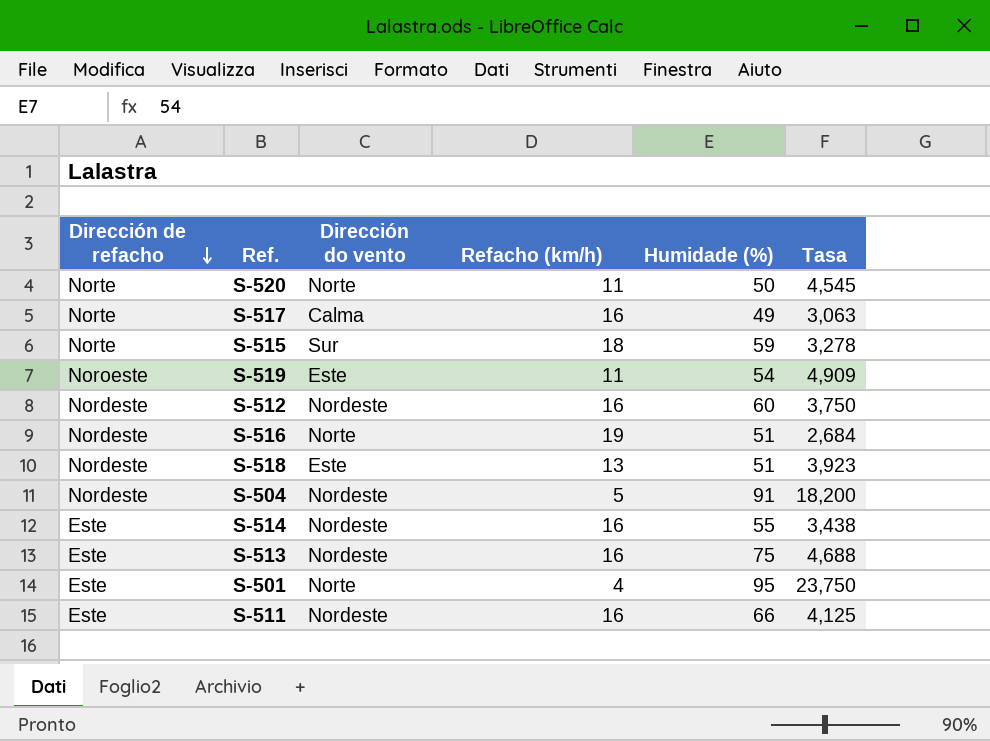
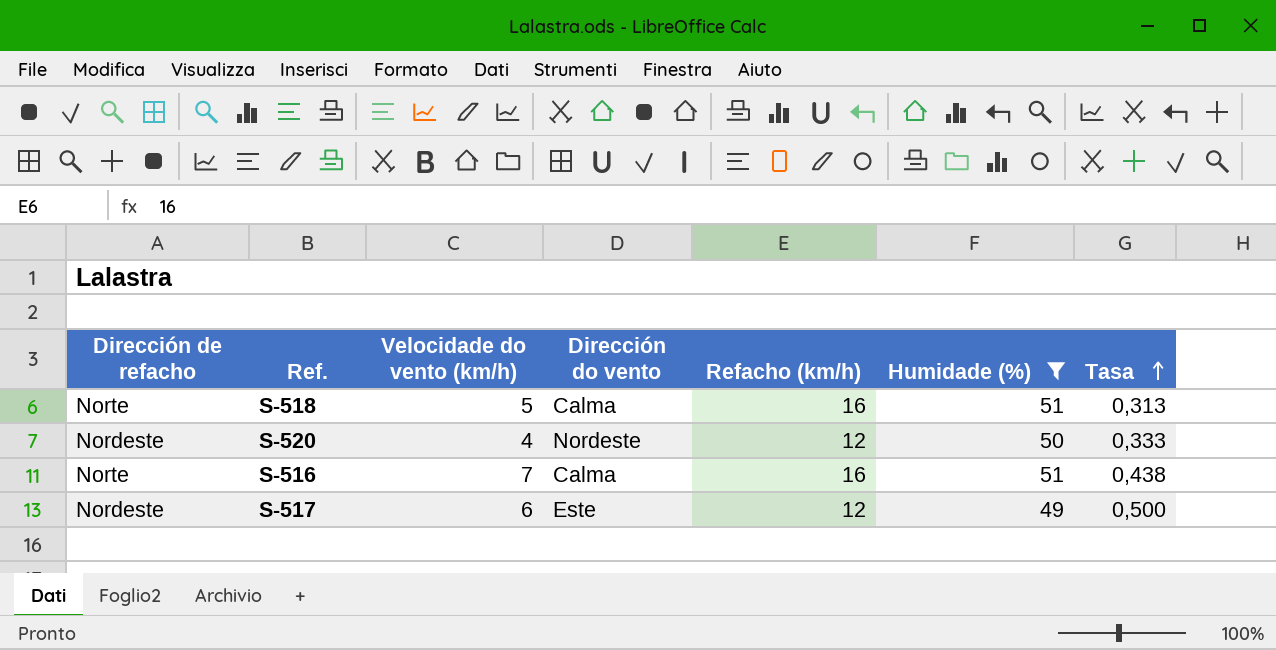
filter: none -> Humidade (%) <= 51
row order: Dirección de refacho descending -> Tasa ascending
column Velocidade do vento (km/h) | position: none -> 3
column Tasa | formula: [Humidade (%)] / [Refacho (km/h)] -> [Velocidade do vento (km/h)] / [Refacho (km/h)]
S-518 | Dirección de refacho: Nordeste -> Norte
S-518 | Dirección do vento: Este -> Calma
S-518 | Refacho (km/h): 13 -> 16
S-520 | Dirección de refacho: Norte -> Nordeste
S-520 | Dirección do vento: Norte -> Nordeste
S-520 | Refacho (km/h): 11 -> 12
S-516 | Dirección de refacho: Nordeste -> Norte
S-516 | Dirección do vento: Norte -> Calma
S-516 | Refacho (km/h): 19 -> 16
S-517 | Dirección de refacho: Norte -> Nordeste
S-517 | Dirección do vento: Calma -> Este
S-517 | Refacho (km/h): 16 -> 12

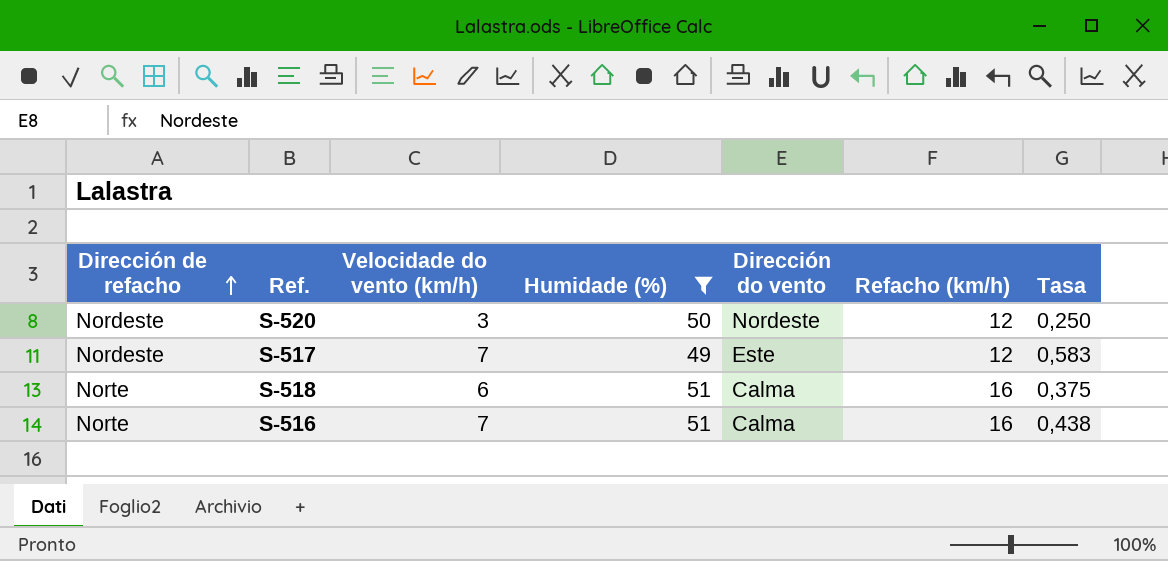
row order: Tasa ascending -> Dirección de refacho ascending
column Humidade (%) | position: 6 -> 4
S-520 | Velocidade do vento (km/h): 4 -> 3
S-520 | Tasa: 0,333 -> 0,250
S-517 | Velocidade do vento (km/h): 6 -> 7
S-517 | Tasa: 0,500 -> 0,583
S-518 | Velocidade do vento (km/h): 5 -> 6
S-518 | Tasa: 0,313 -> 0,375

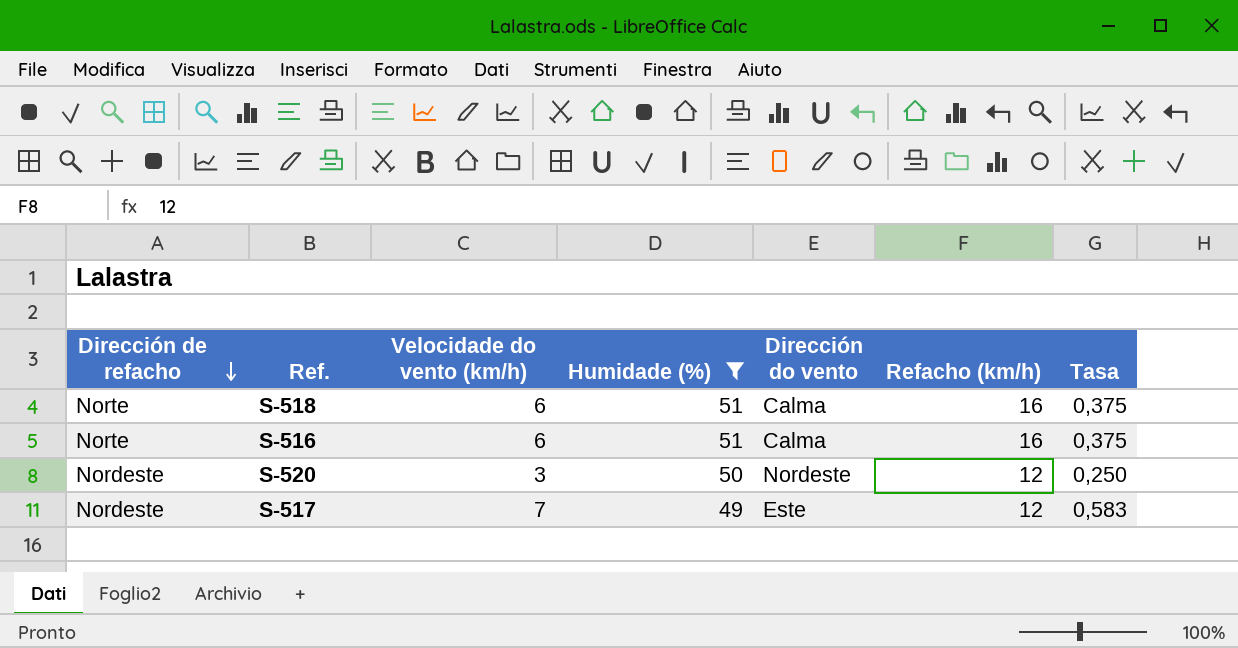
row order: Dirección de refacho ascending -> Dirección de refacho descending
S-516 | Velocidade do vento (km/h): 7 -> 6
S-516 | Tasa: 0,438 -> 0,375

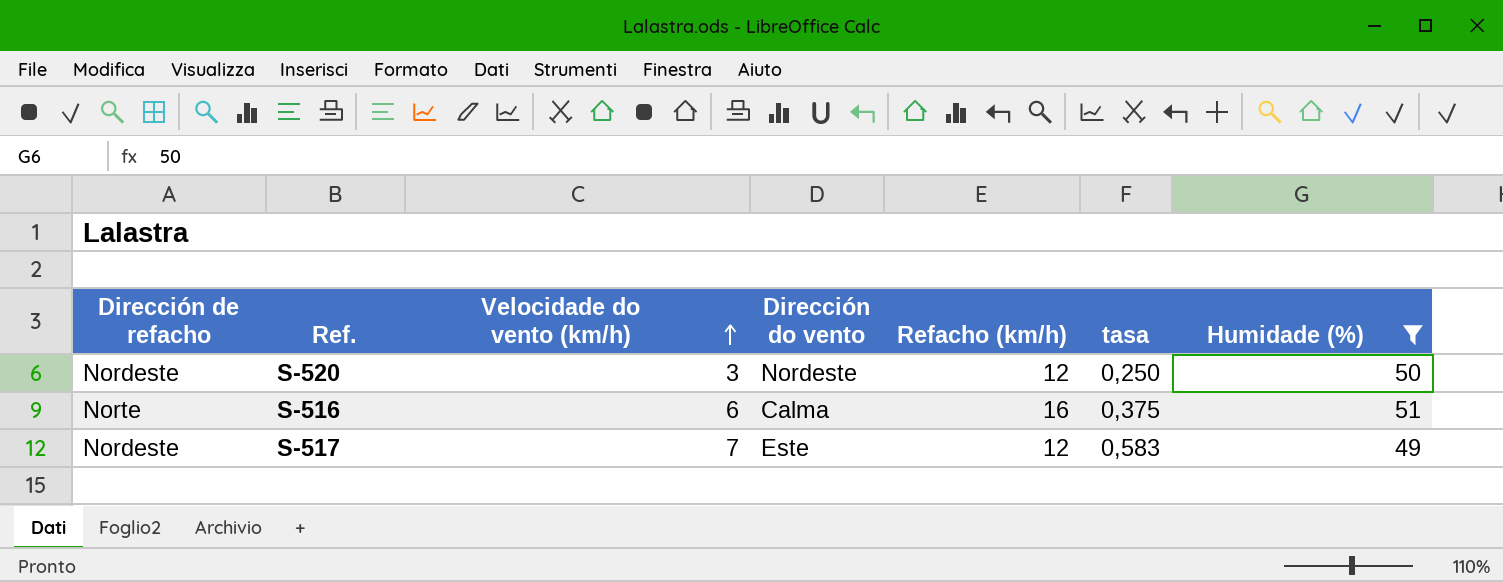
row order: Dirección de refacho descending -> Velocidade do vento (km/h) ascending
column name: Tasa -> tasa
column Humidade (%) | position: 4 -> 7
row S-518: Norte | 6 | 51 | Calma | 16 | 0,375 -> none

